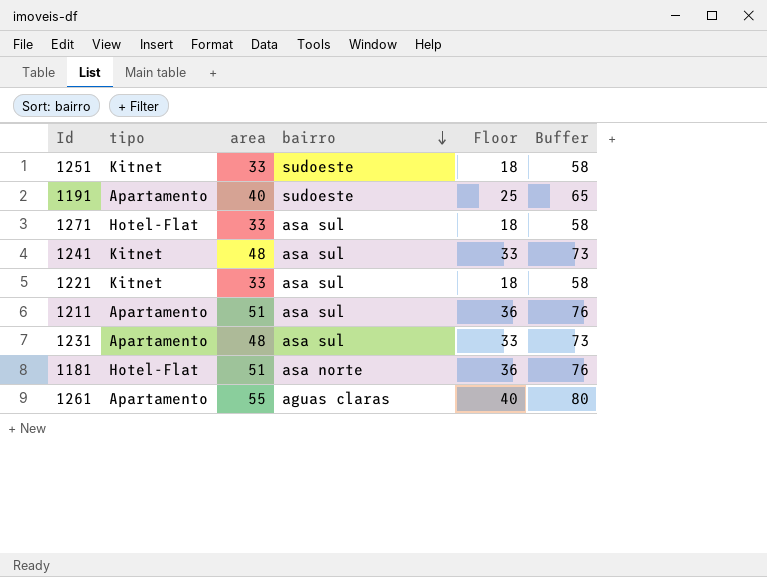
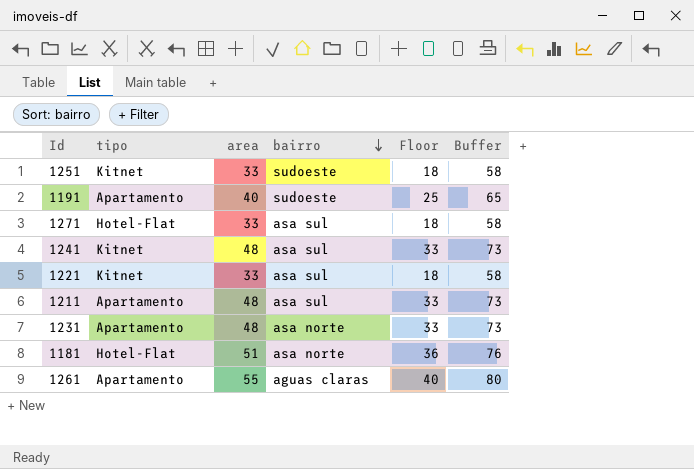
1211 | area: 51 -> 48
1211 | Floor: 36 -> 33
1211 | Buffer: 76 -> 73
1231 | bairro: asa sul -> asa norte

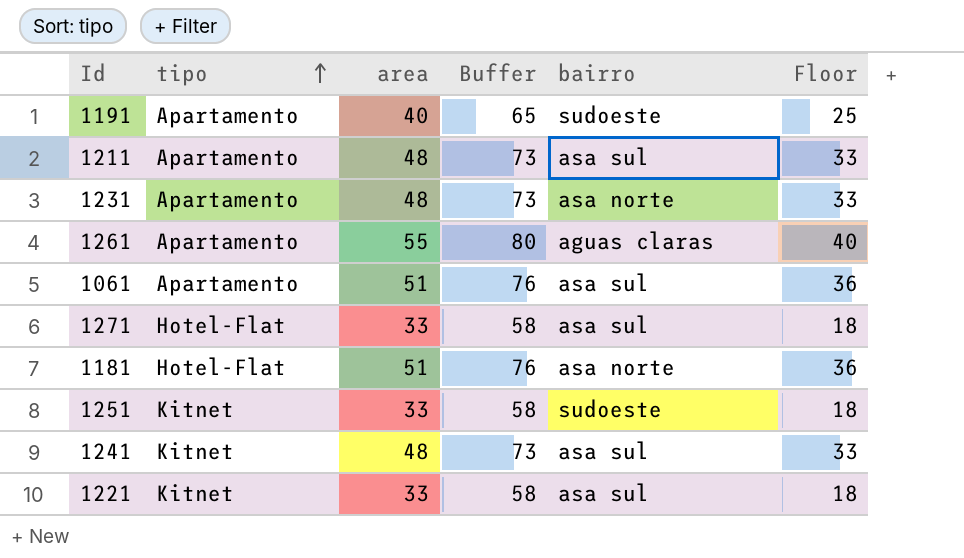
row order: bairro descending -> tipo ascending
column Buffer | position: 6 -> 4
row 1061: none -> Apartamento | 51 | 76 | asa sul | 36

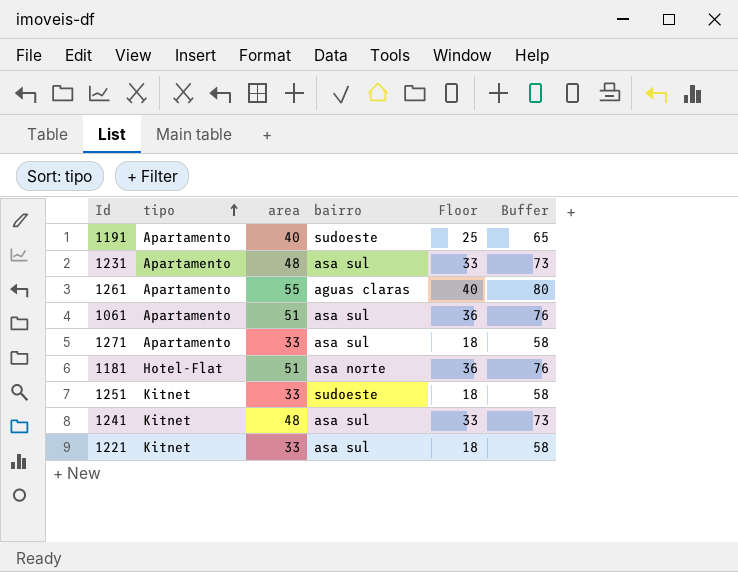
column Buffer | position: 4 -> 6
row 1211: Apartamento | 48 | 73 | asa sul | 33 -> none
1231 | bairro: asa norte -> asa sul
1271 | tipo: Hotel-Flat -> Apartamento

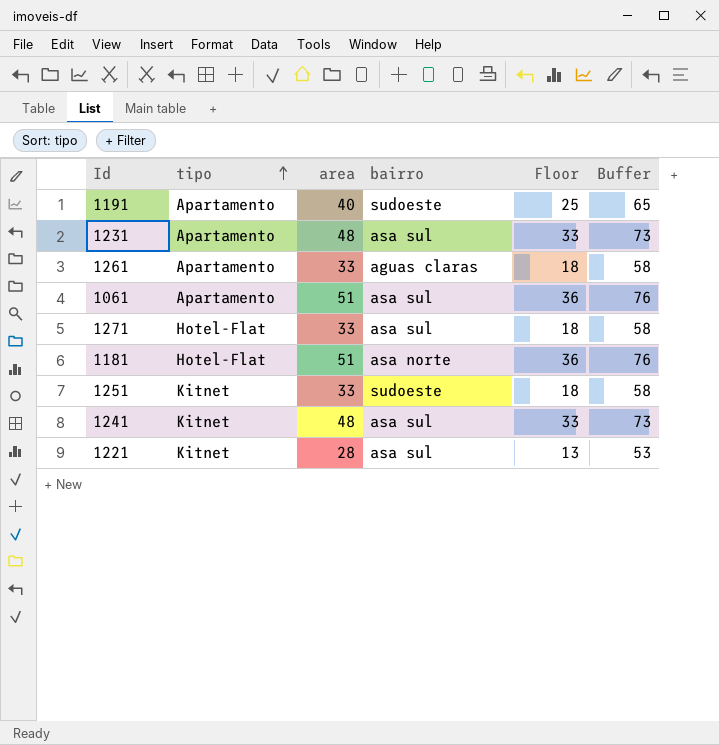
1261 | area: 55 -> 33
1261 | Floor: 40 -> 18
1261 | Buffer: 80 -> 58
1271 | tipo: Apartamento -> Hotel-Flat
1221 | area: 33 -> 28
1221 | Floor: 18 -> 13
1221 | Buffer: 58 -> 53

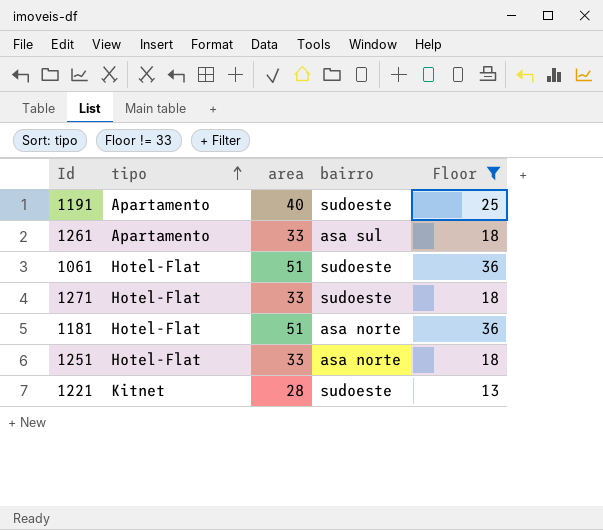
filter: none -> Floor != 33
column Buffer | formula: [area] + 25 -> none
1261 | bairro: aguas claras -> asa sul
1061 | tipo: Apartamento -> Hotel-Flat
1061 | bairro: asa sul -> sudoeste
1271 | bairro: asa sul -> sudoeste
1251 | tipo: Kitnet -> Hotel-Flat
1251 | bairro: sudoeste -> asa norte
1221 | bairro: asa sul -> sudoeste

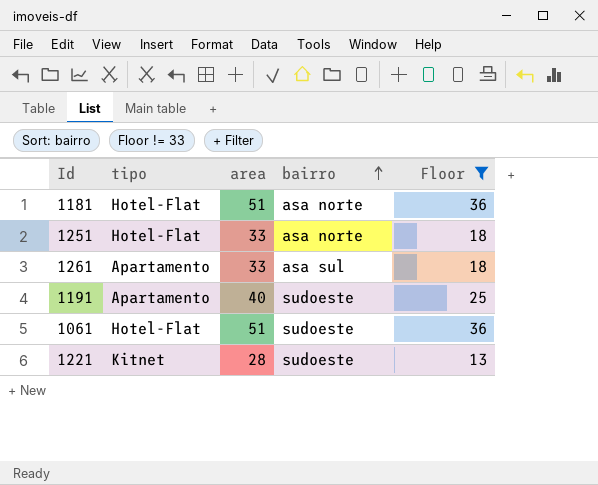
row order: tipo ascending -> bairro ascending
row 1271: Hotel-Flat | 33 | sudoeste | 18 -> none

